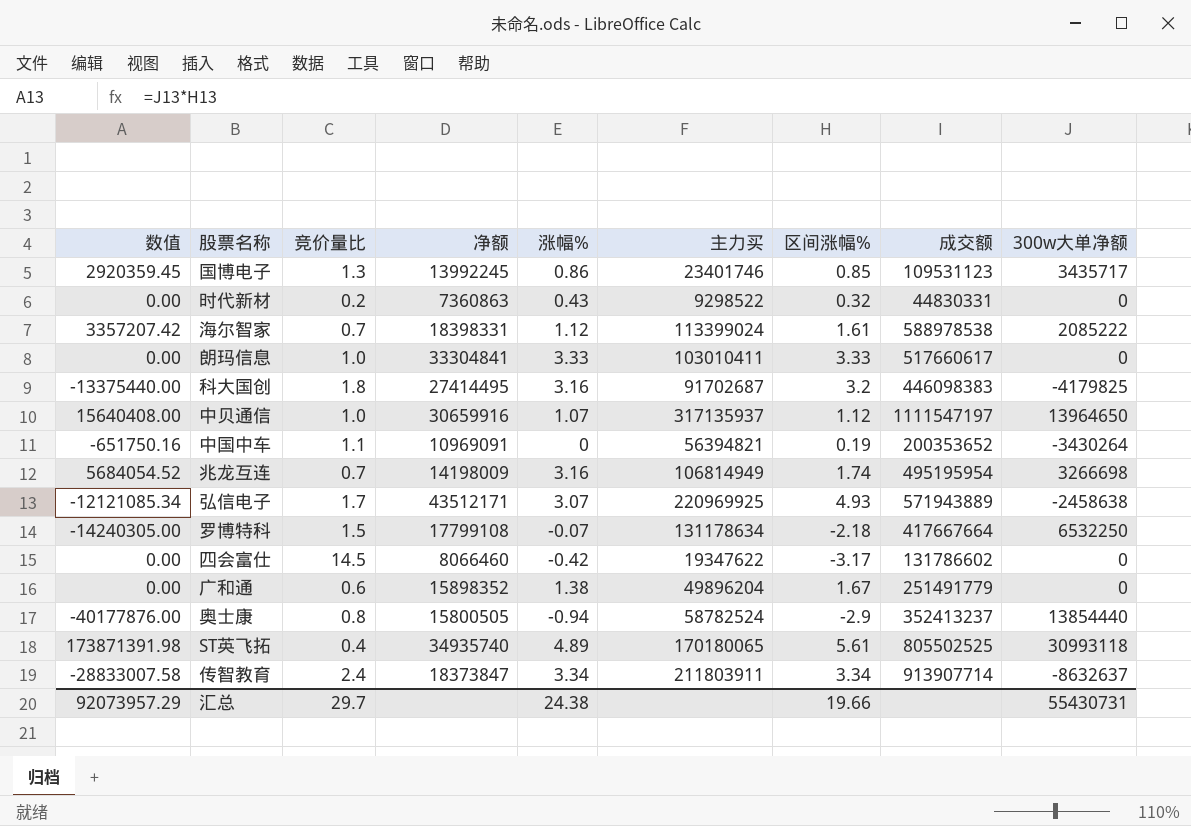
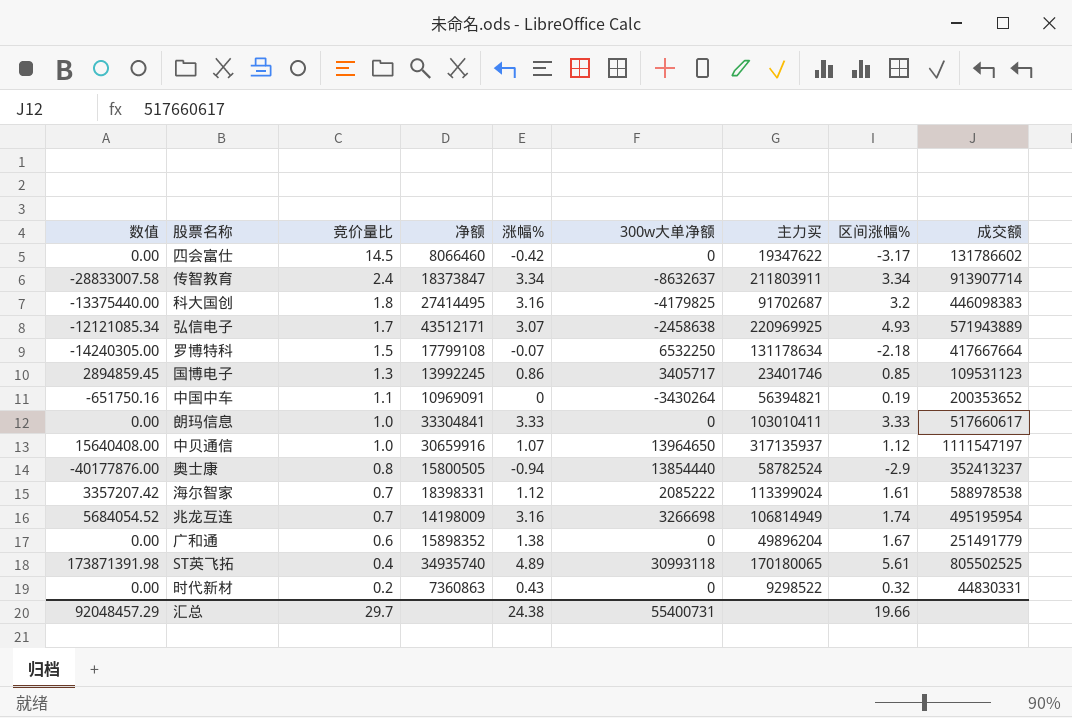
row order: none -> 竞价量比 descending
column 300w大单净额 | position: 9 -> 6
国博电子 | 数值: 2920359.45 -> 2894859.45
国博电子 | 300w大单净额: 3435717 -> 3405717
汇总 | 数值: 92073957.29 -> 92048457.29
汇总 | 300w大单净额: 55430731 -> 55400731

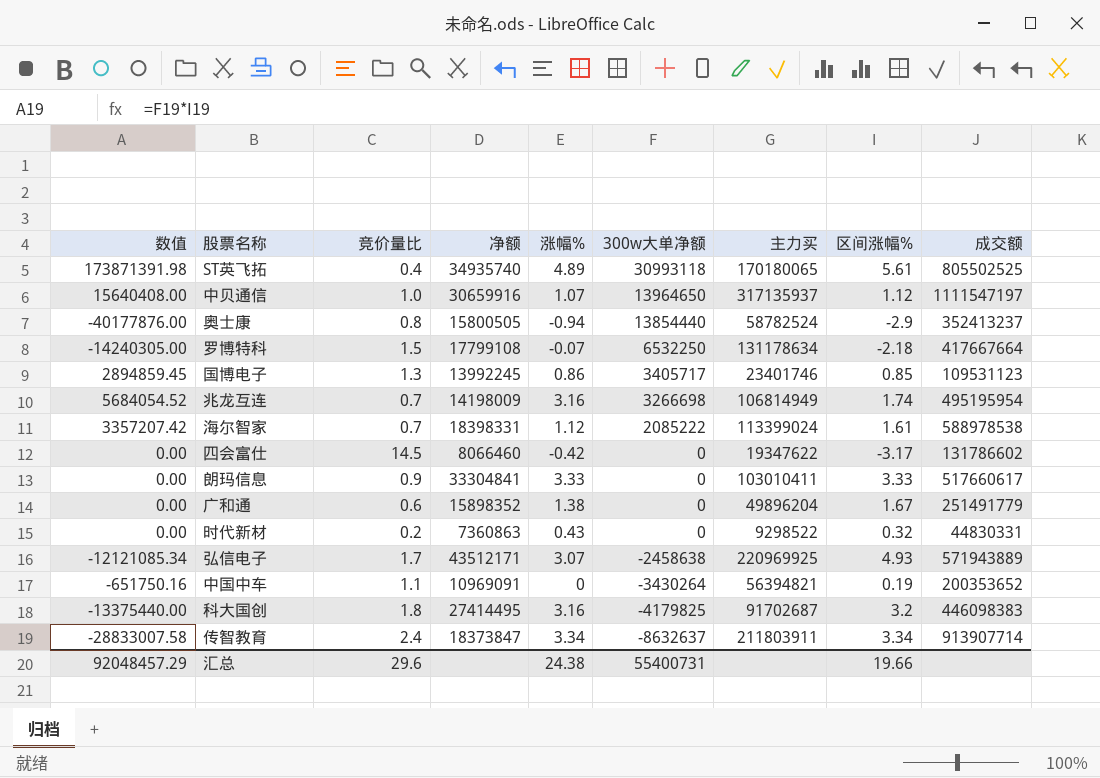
row order: 竞价量比 descending -> 300w大单净额 descending
朗玛信息 | 竞价量比: 1.0 -> 0.9
汇总 | 竞价量比: 29.7 -> 29.6

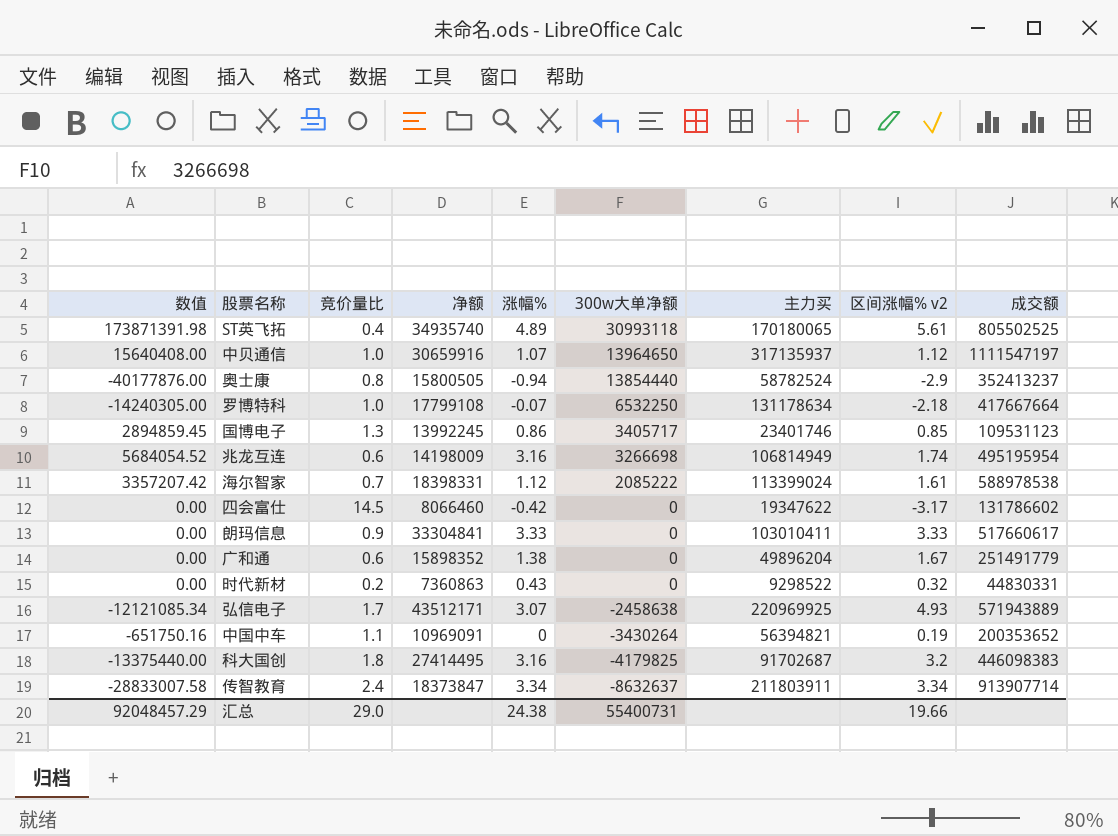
column name: 区间涨幅% -> 区间涨幅% v2
罗博特科 | 竞价量比: 1.5 -> 1.0
兆龙互连 | 竞价量比: 0.7 -> 0.6
汇总 | 竞价量比: 29.6 -> 29.0

